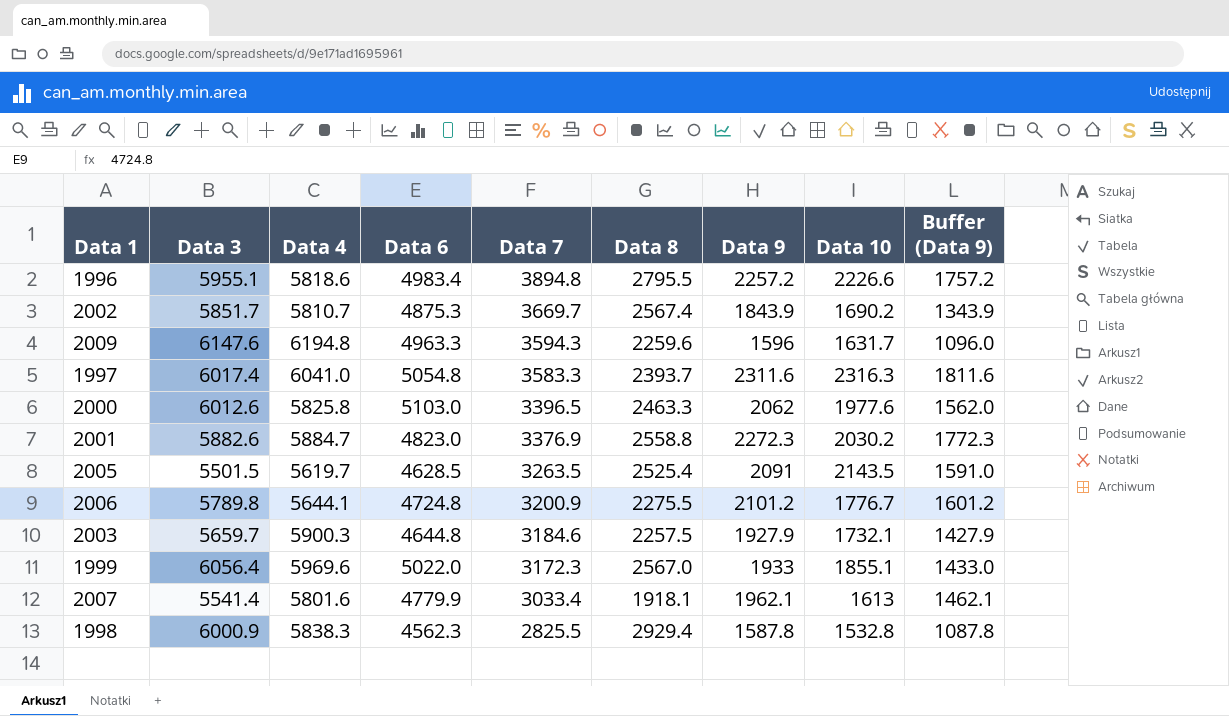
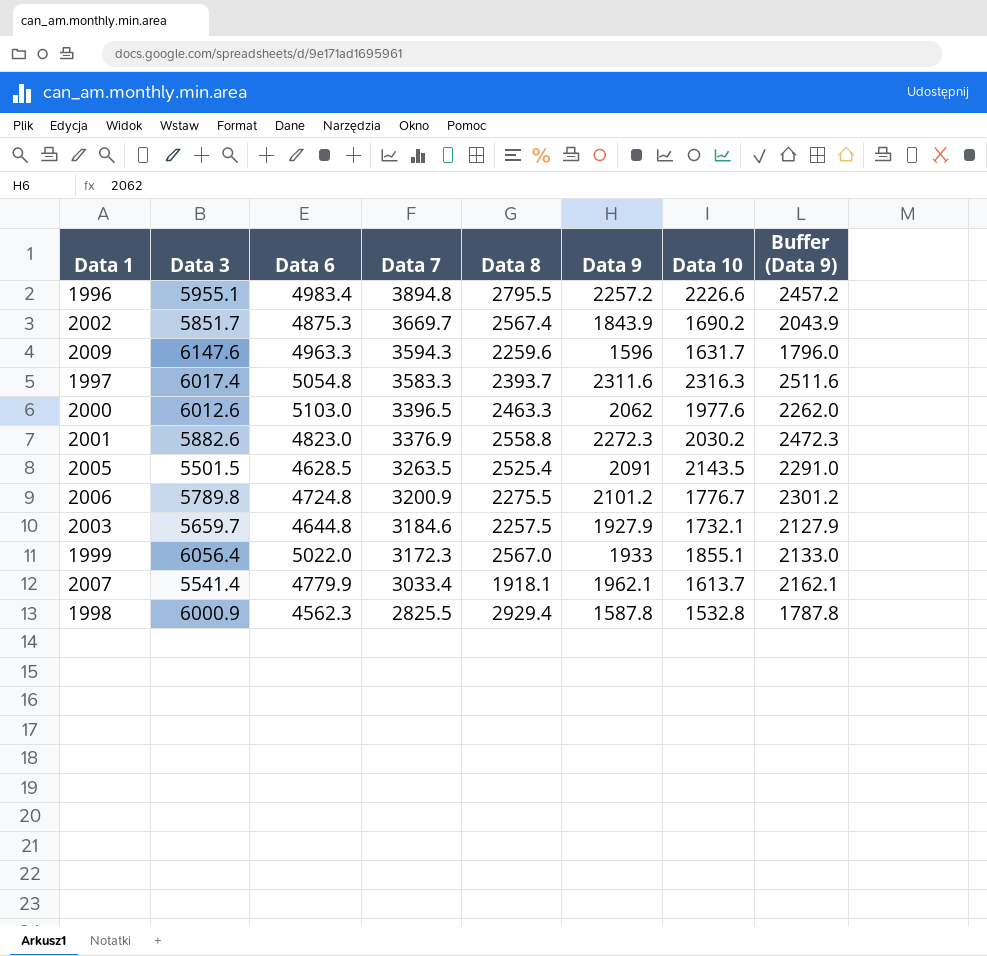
column Data 4 | position: 3 -> none
column Buffer (Data 9) | formula: [Data 9] - 500 -> [Data 9] + 200
2007 | Data 10: 1613 -> 1613.7

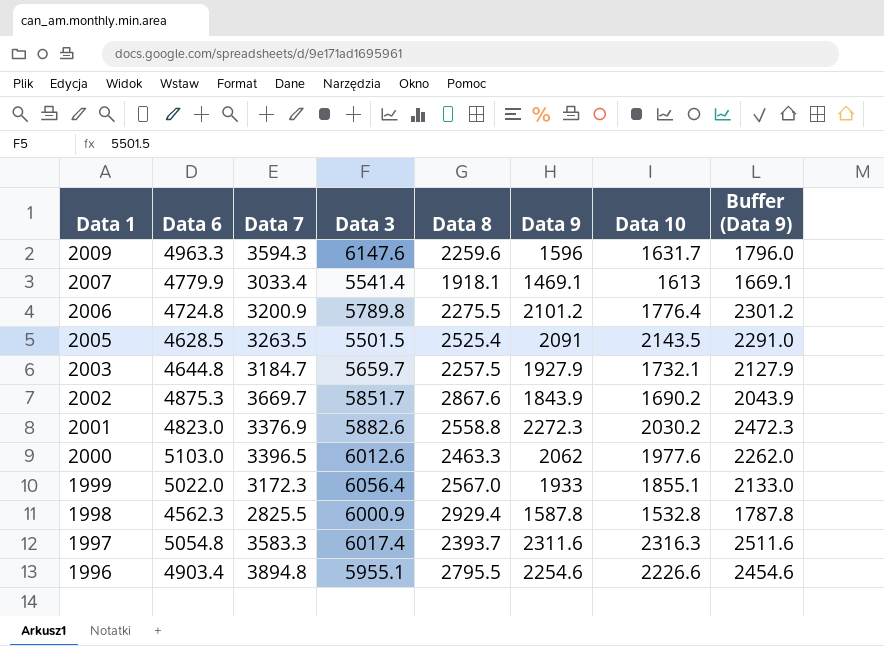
row order: Data 7 descending -> Data 1 descending
column Data 3 | position: 2 -> 4
2007 | Data 9: 1962.1 -> 1469.1
2007 | Data 10: 1613.7 -> 1613
2007 | Buffer (Data 9): 2162.1 -> 1669.1
2006 | Data 10: 1776.7 -> 1776.4
2003 | Data 7: 3184.6 -> 3184.7
2002 | Data 8: 2567.4 -> 2867.6
1996 | Data 6: 4983.4 -> 4903.4
1996 | Data 9: 2257.2 -> 2254.6
1996 | Buffer (Data 9): 2457.2 -> 2454.6

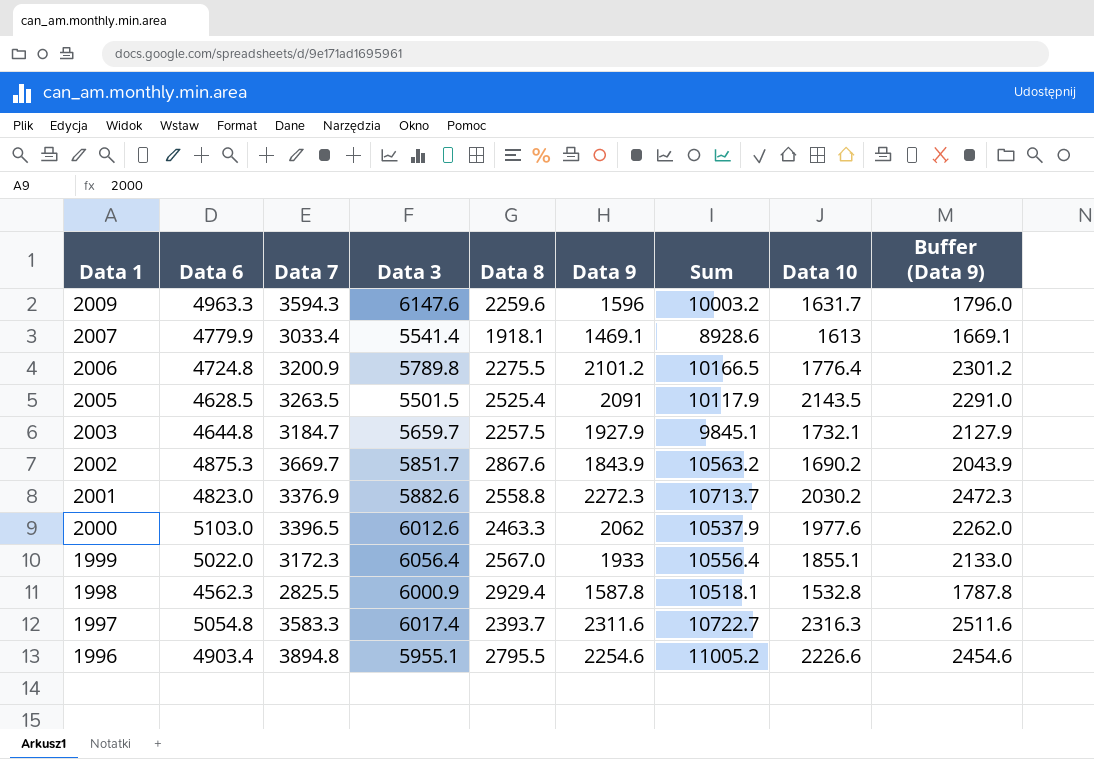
column Sum | formula: none -> [Data 3] + [Data 8] + [Data 9]

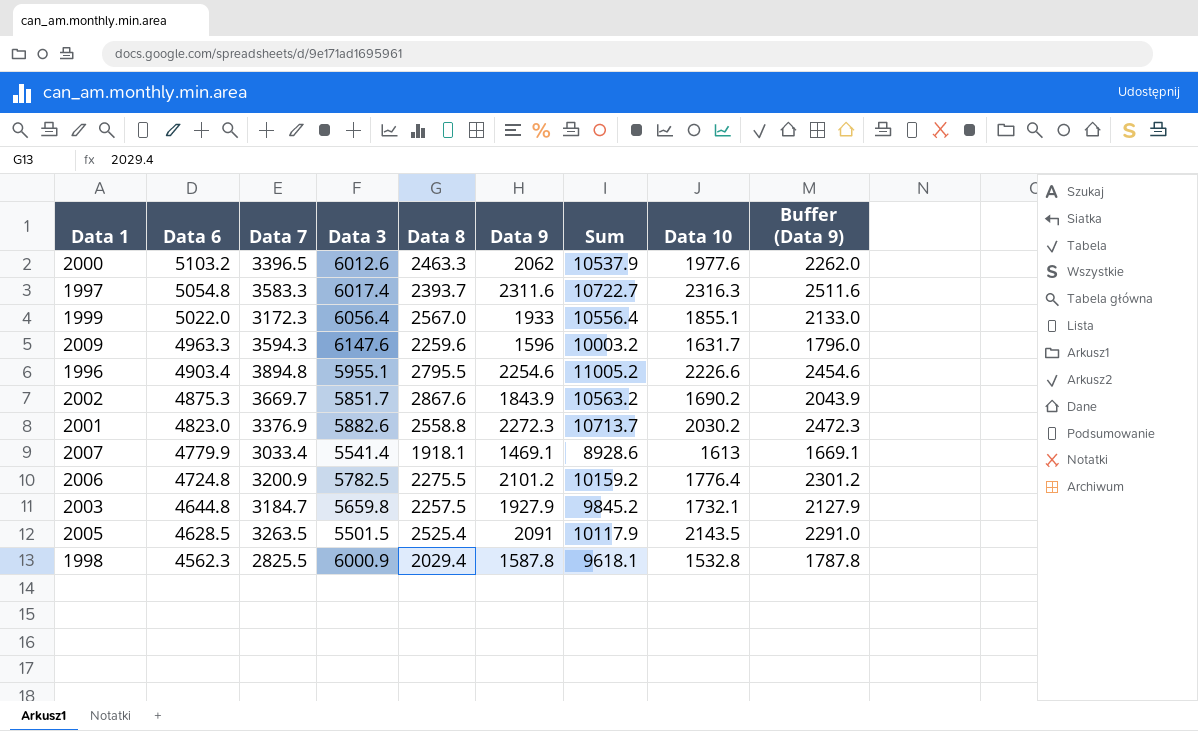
row order: Data 1 descending -> Data 6 descending
2000 | Data 6: 5103.0 -> 5103.2
2006 | Data 3: 5789.8 -> 5782.5
2006 | Sum: 10166.5 -> 10159.2
2003 | Data 3: 5659.7 -> 5659.8
2003 | Sum: 9845.1 -> 9845.2
1998 | Data 8: 2929.4 -> 2029.4
1998 | Sum: 10518.1 -> 9618.1

